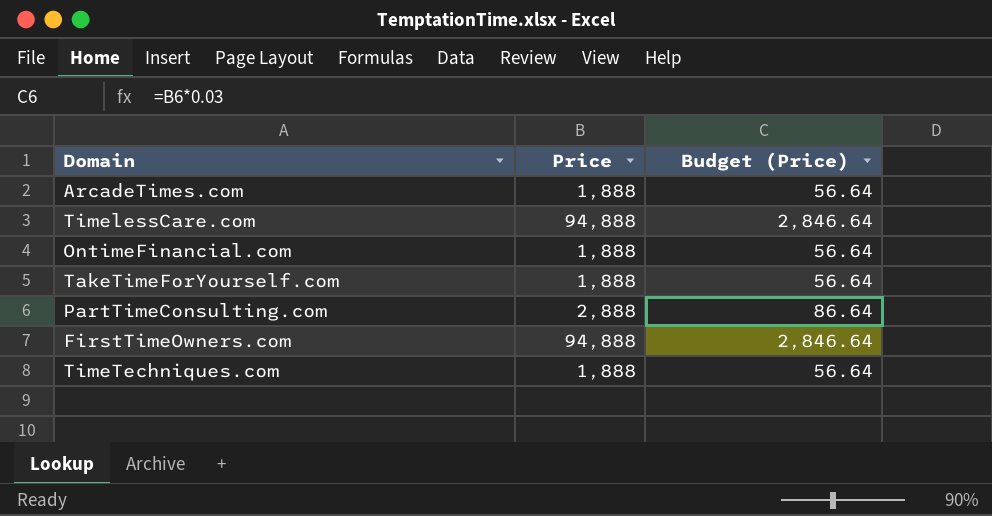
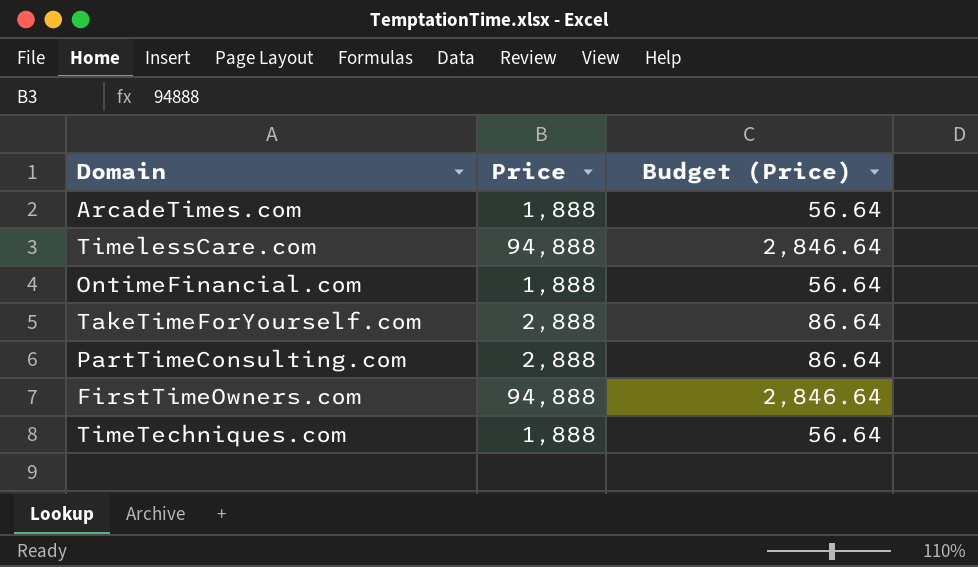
TakeTimeForYourself.com | Price: 1,888 -> 2,888
TakeTimeForYourself.com | Budget (Price): 56.64 -> 86.64

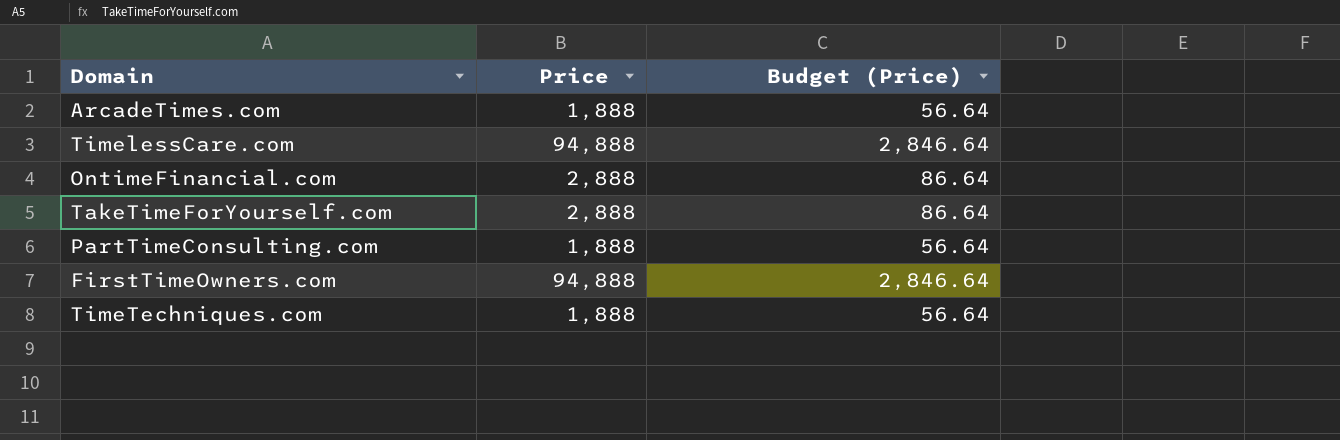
OntimeFinancial.com | Price: 1,888 -> 2,888
OntimeFinancial.com | Budget (Price): 56.64 -> 86.64
PartTimeConsulting.com | Price: 2,888 -> 1,888
PartTimeConsulting.com | Budget (Price): 86.64 -> 56.64

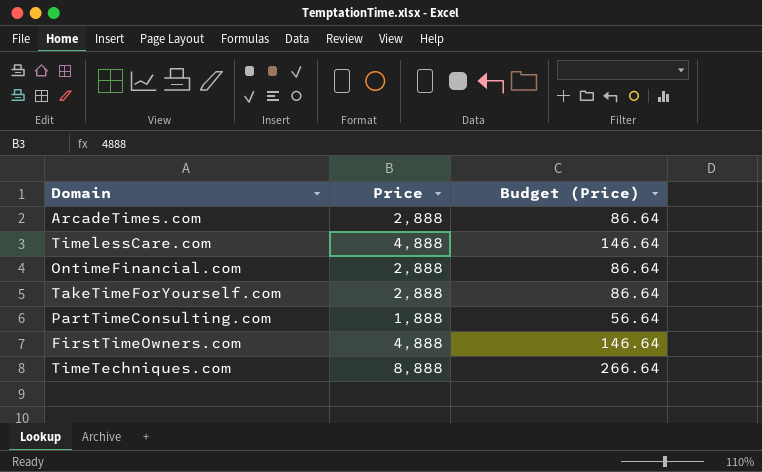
ArcadeTimes.com | Price: 1,888 -> 2,888
ArcadeTimes.com | Budget (Price): 56.64 -> 86.64
TimelessCare.com | Price: 94,888 -> 4,888
TimelessCare.com | Budget (Price): 2,846.64 -> 146.64
FirstTimeOwners.com | Price: 94,888 -> 4,888
FirstTimeOwners.com | Budget (Price): 2,846.64 -> 146.64
TimeTechniques.com | Price: 1,888 -> 8,888
TimeTechniques.com | Budget (Price): 56.64 -> 266.64

